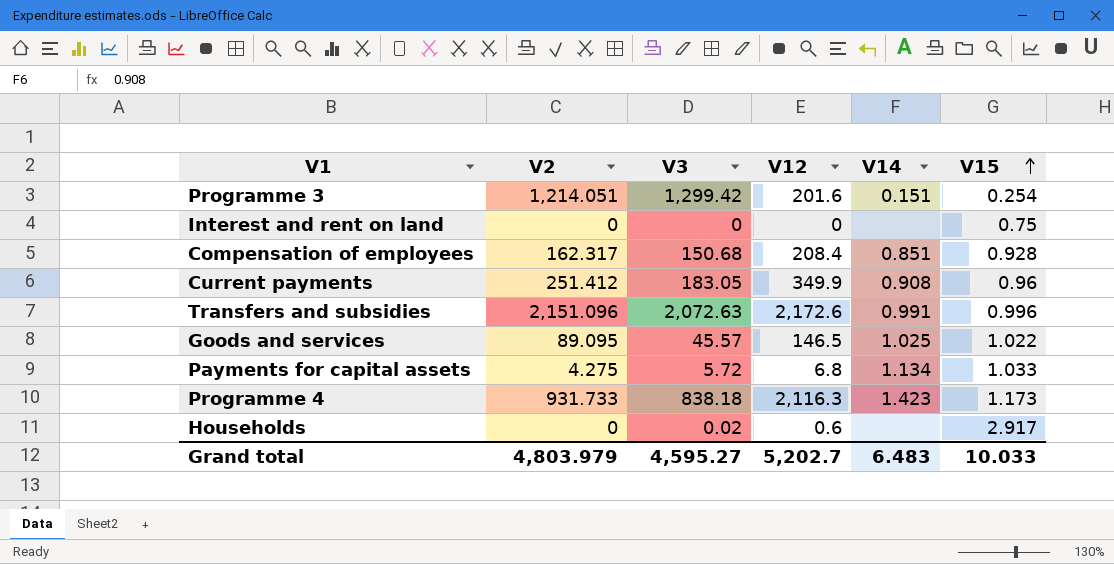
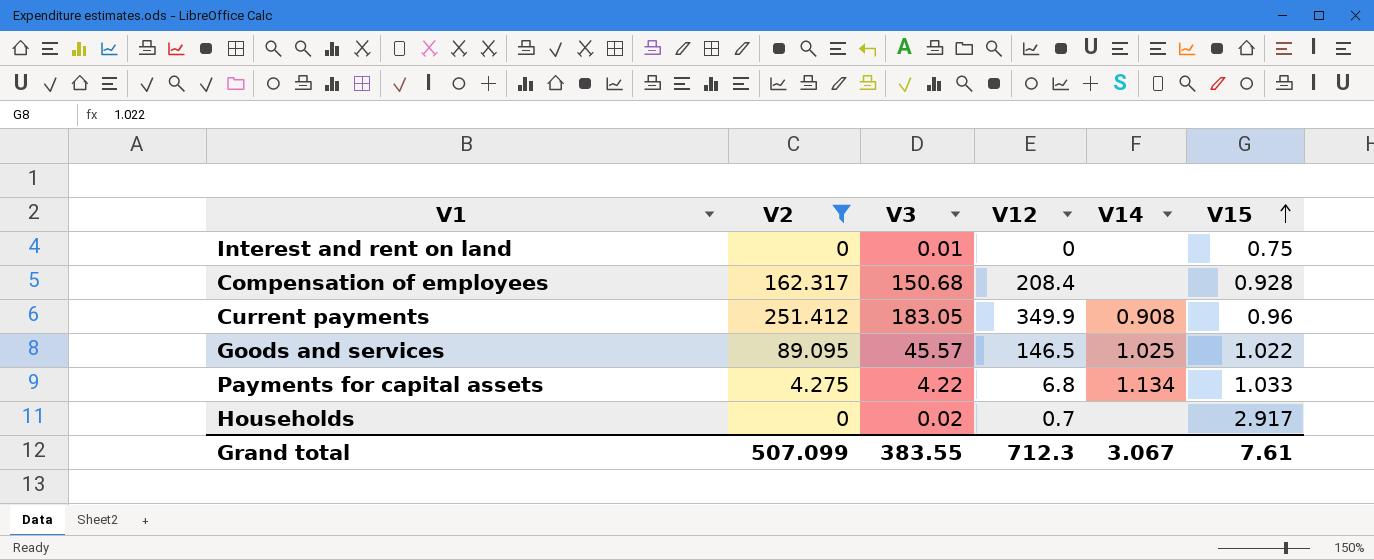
filter: none -> V2 <= 251.412
Interest and rent on land | V3: 0 -> 0.01
Compensation of employees | V14: 0.851 -> none
Payments for capital assets | V3: 5.72 -> 4.22
Households | V12: 0.6 -> 0.7
Grand total | V2: 4,803.979 -> 507.099
Grand total | V3: 4,595.27 -> 383.55
Grand total | V12: 5,202.7 -> 712.3
Grand total | V14: 6.483 -> 3.067
Grand total | V15: 10.033 -> 7.61

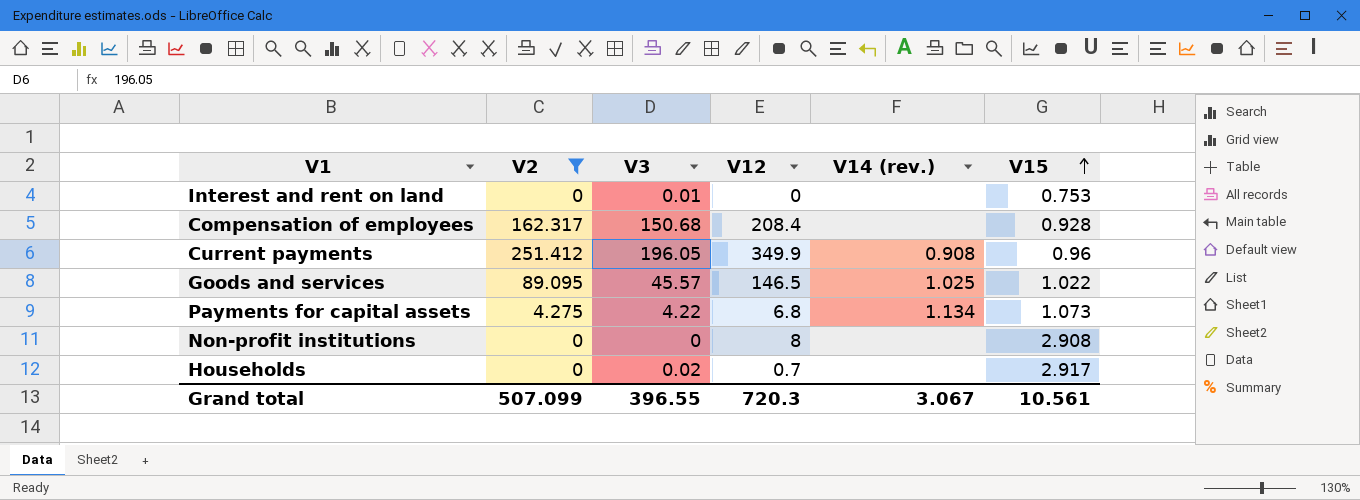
column name: V14 -> V14 (rev.)
Interest and rent on land | V15: 0.75 -> 0.753
Current payments | V3: 183.05 -> 196.05
Payments for capital assets | V15: 1.033 -> 1.073
row Non-profit institutions: none -> 0 | 0 | 8 | none | 2.908
Grand total | V3: 383.55 -> 396.55
Grand total | V12: 712.3 -> 720.3
Grand total | V15: 7.61 -> 10.561

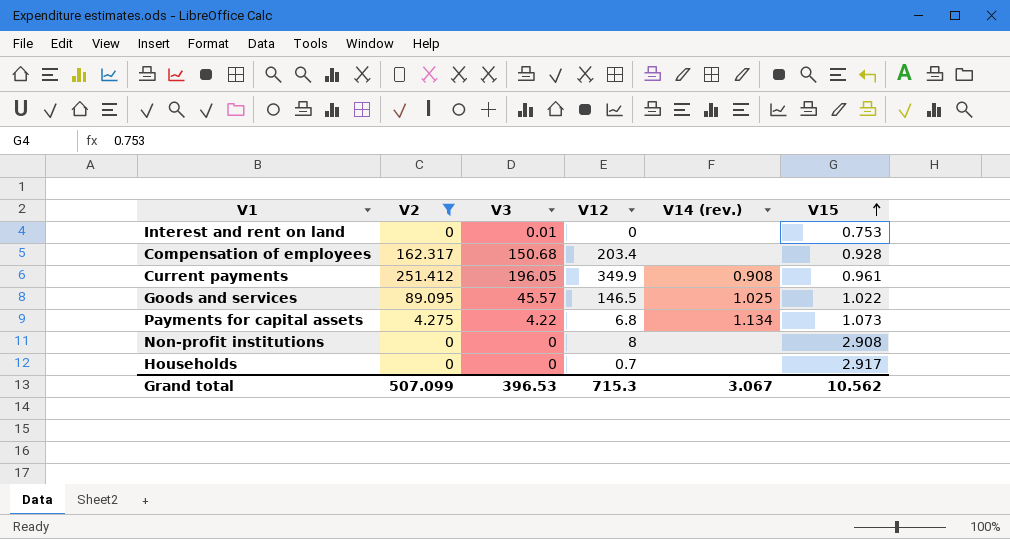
Compensation of employees | V12: 208.4 -> 203.4
Current payments | V15: 0.96 -> 0.961
Households | V3: 0.02 -> 0
Grand total | V3: 396.55 -> 396.53
Grand total | V12: 720.3 -> 715.3
Grand total | V15: 10.561 -> 10.562

